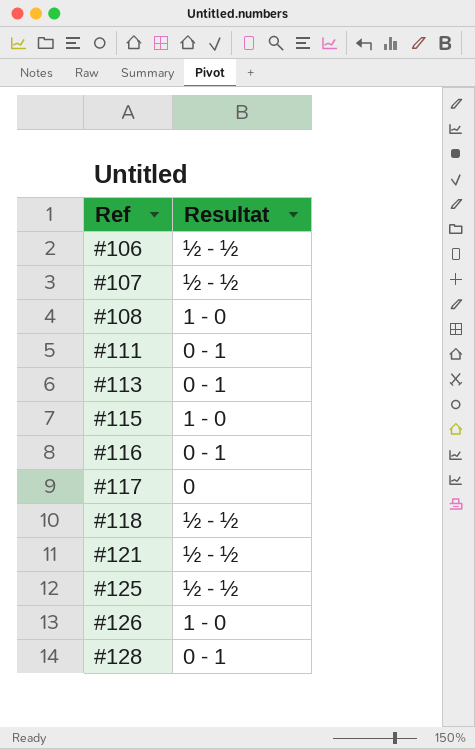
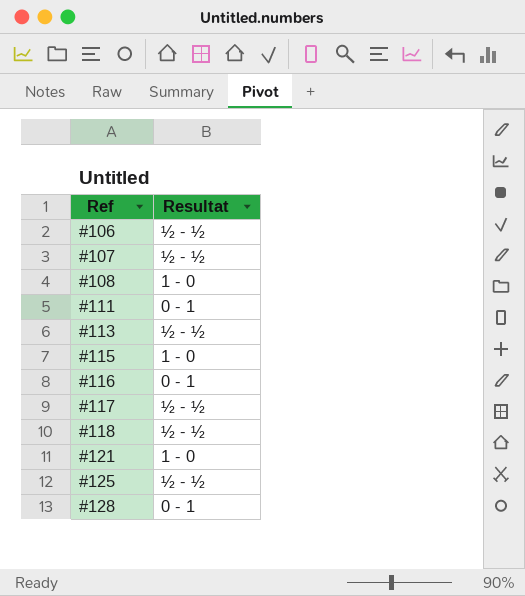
row #126: 1 - 0 -> none
#113 | Resultat: 0 - 1 -> ½ - ½
#117 | Resultat: 0 -> ½ - ½
#121 | Resultat: ½ - ½ -> 1 - 0

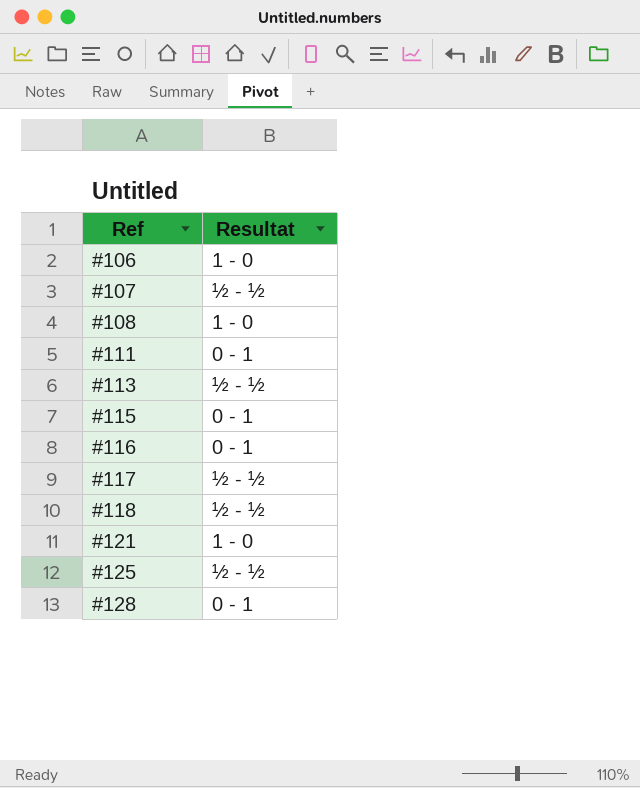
#106 | Resultat: ½ - ½ -> 1 - 0
#115 | Resultat: 1 - 0 -> 0 - 1

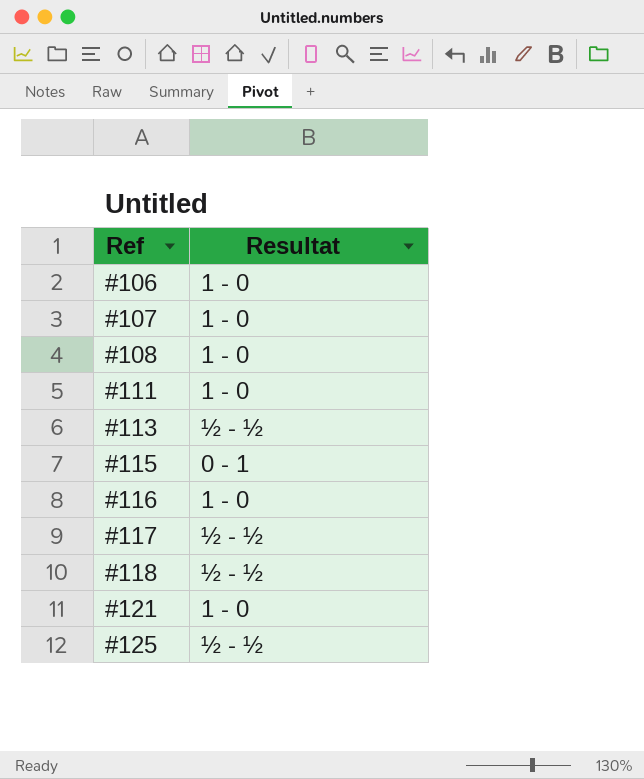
row #128: 0 - 1 -> none
#107 | Resultat: ½ - ½ -> 1 - 0
#111 | Resultat: 0 - 1 -> 1 - 0
#116 | Resultat: 0 - 1 -> 1 - 0

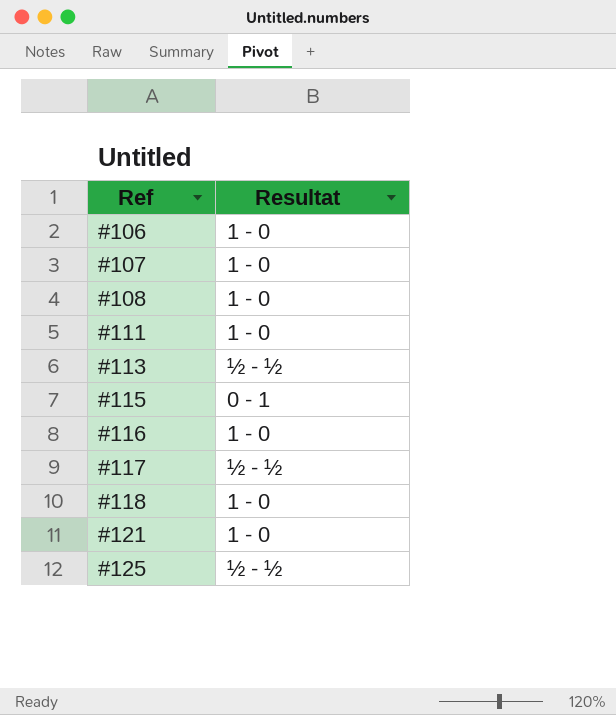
#118 | Resultat: ½ - ½ -> 1 - 0

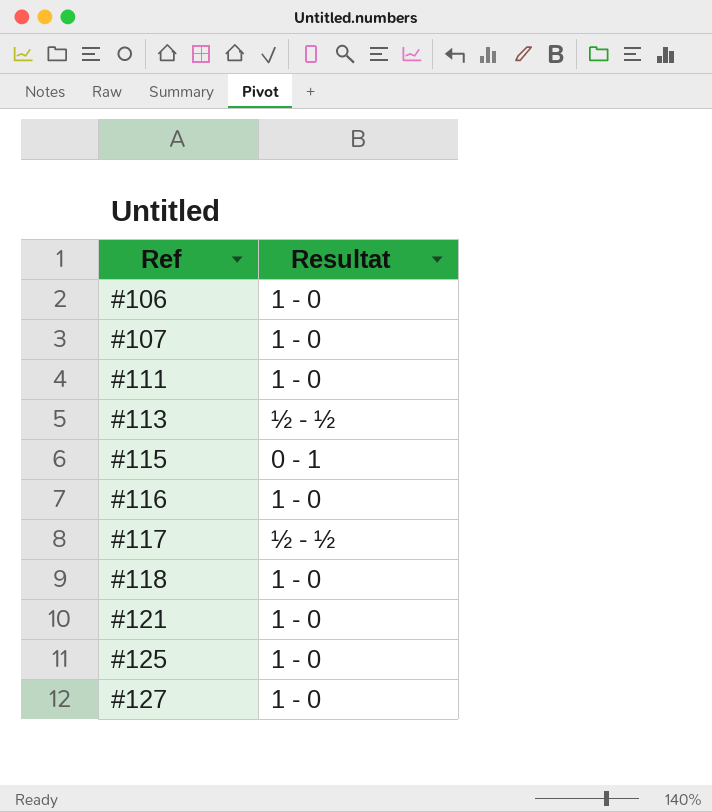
row #108: 1 - 0 -> none
#125 | Resultat: ½ - ½ -> 1 - 0
row #127: none -> 1 - 0

